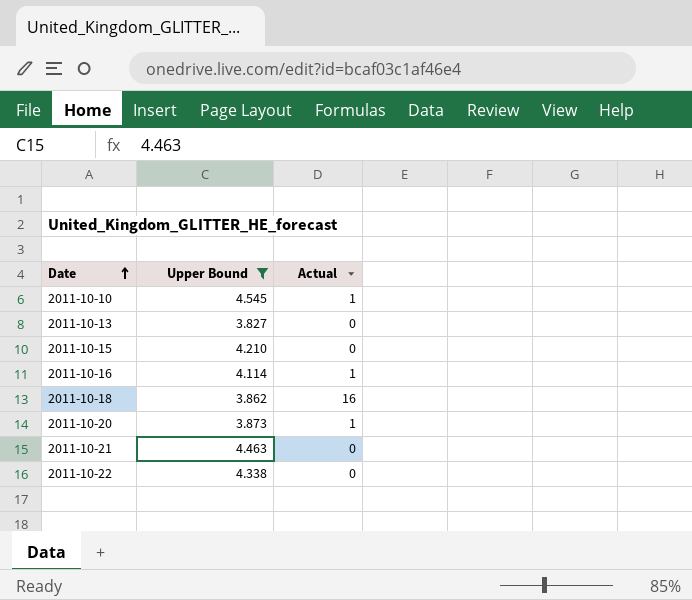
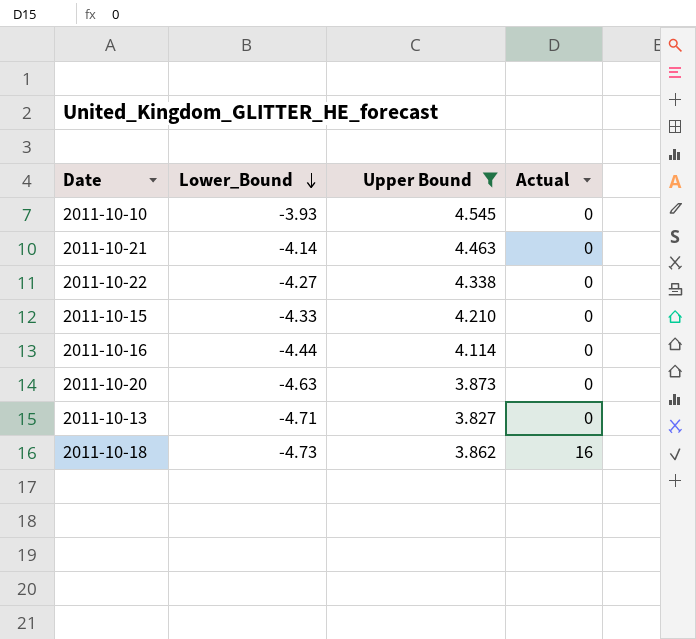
row order: Date ascending -> Lower_Bound descending
column Lower_Bound | position: none -> 2
2011-10-10 | Actual: 1 -> 0
2011-10-16 | Actual: 1 -> 0
2011-10-20 | Actual: 1 -> 0

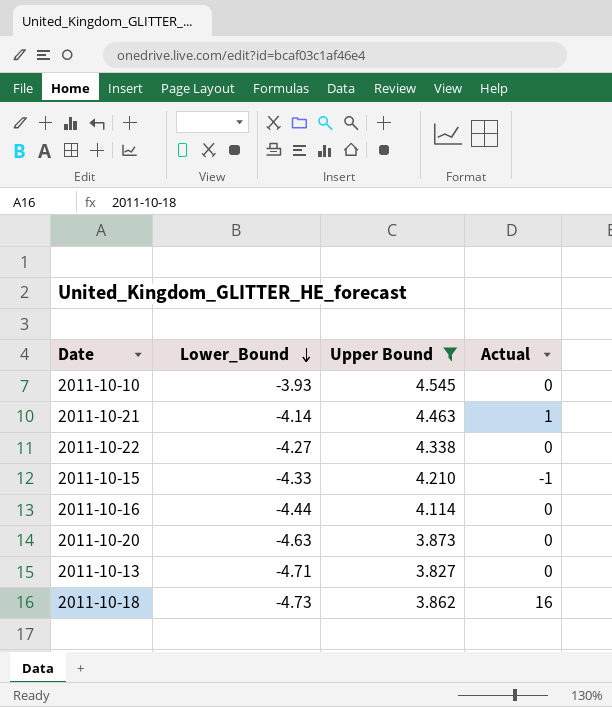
2011-10-21 | Actual: 0 -> 1
2011-10-15 | Actual: 0 -> -1

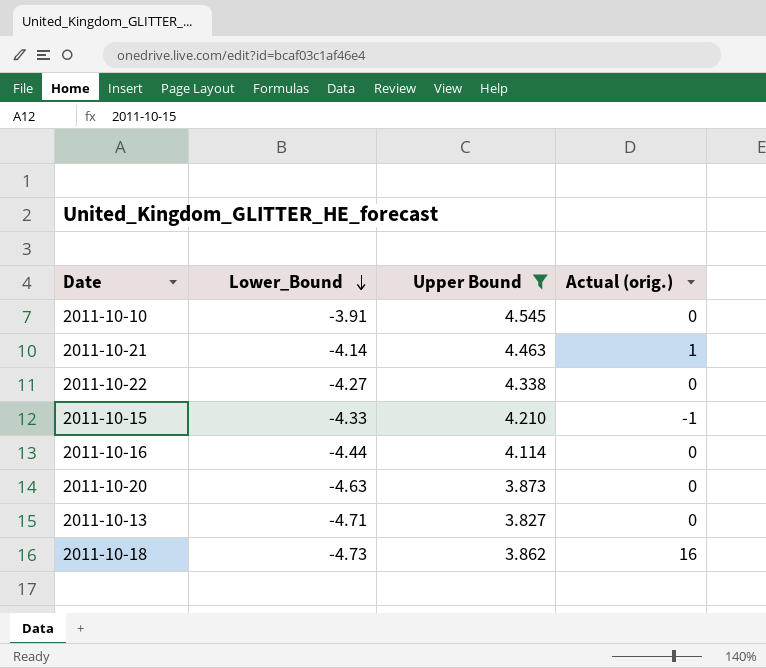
column name: Actual -> Actual (orig.)
2011-10-10 | Lower_Bound: -3.93 -> -3.91

